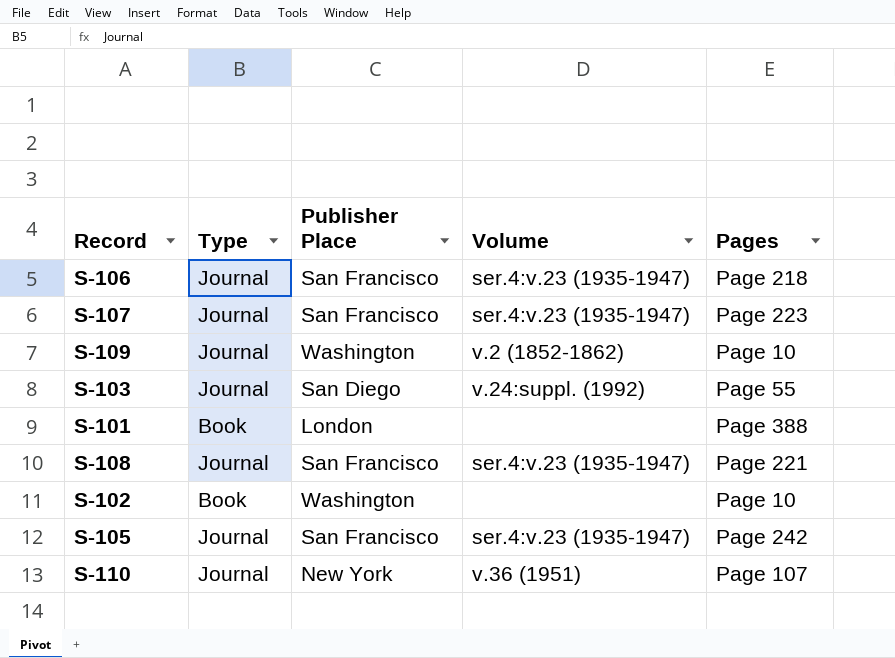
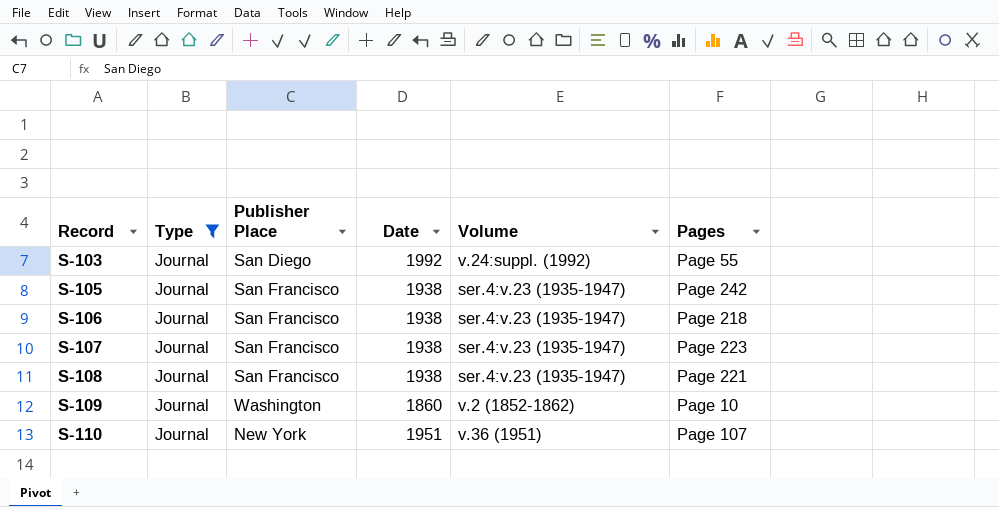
filter: none -> Type = Journal
row order: none -> Record ascending
column Date | position: none -> 4

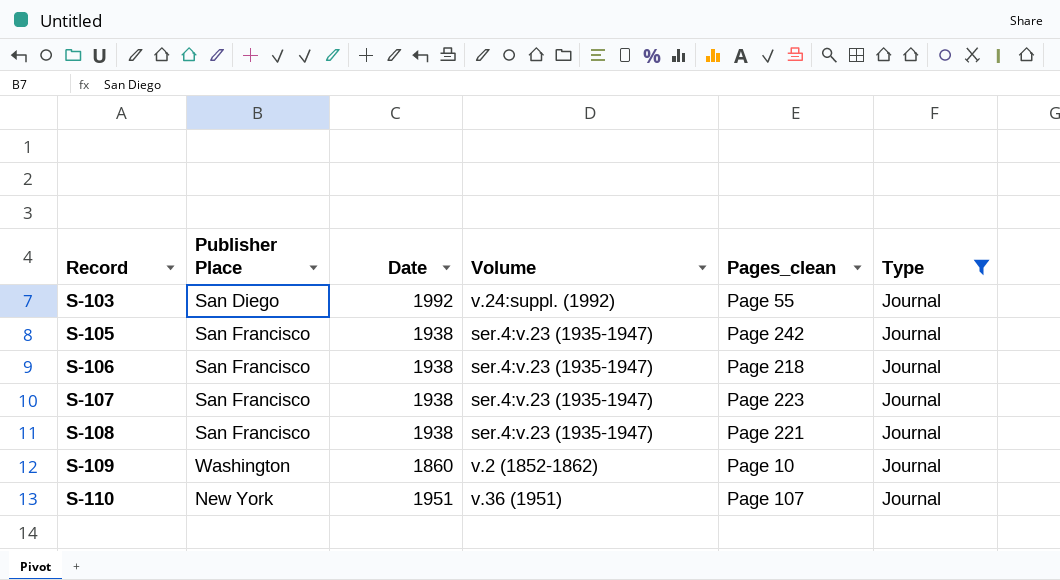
column name: Pages -> Pages_clean
column Type | position: 2 -> 6

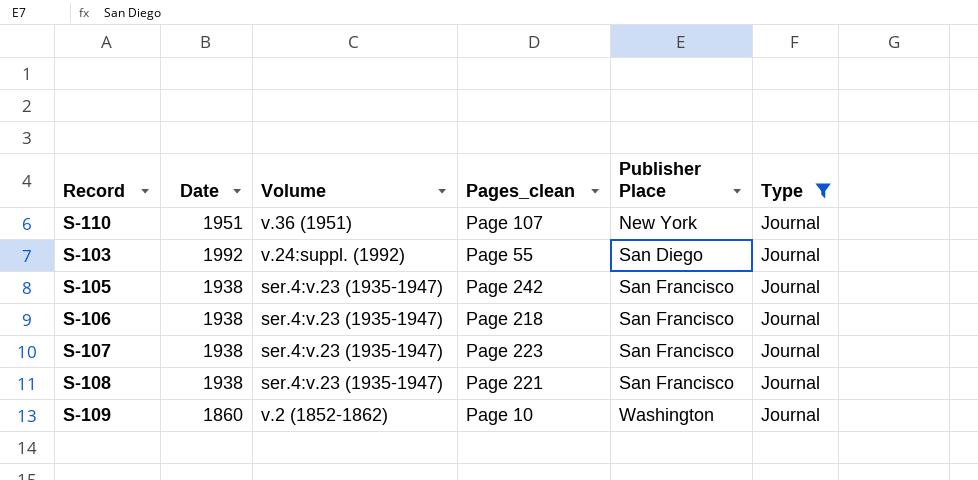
row order: Record ascending -> Publisher Place ascending
column Publisher Place | position: 2 -> 5

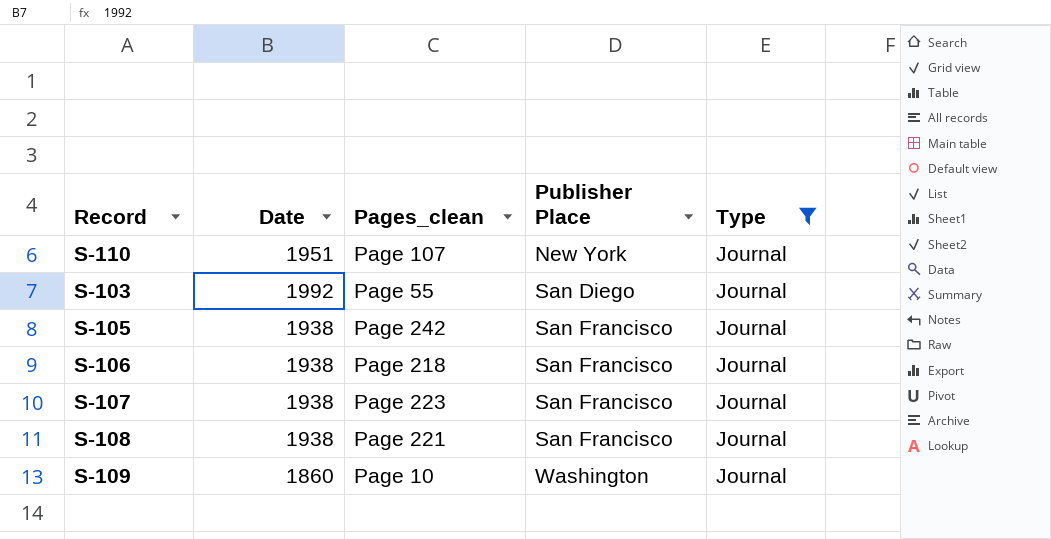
column Volume | position: 3 -> none

